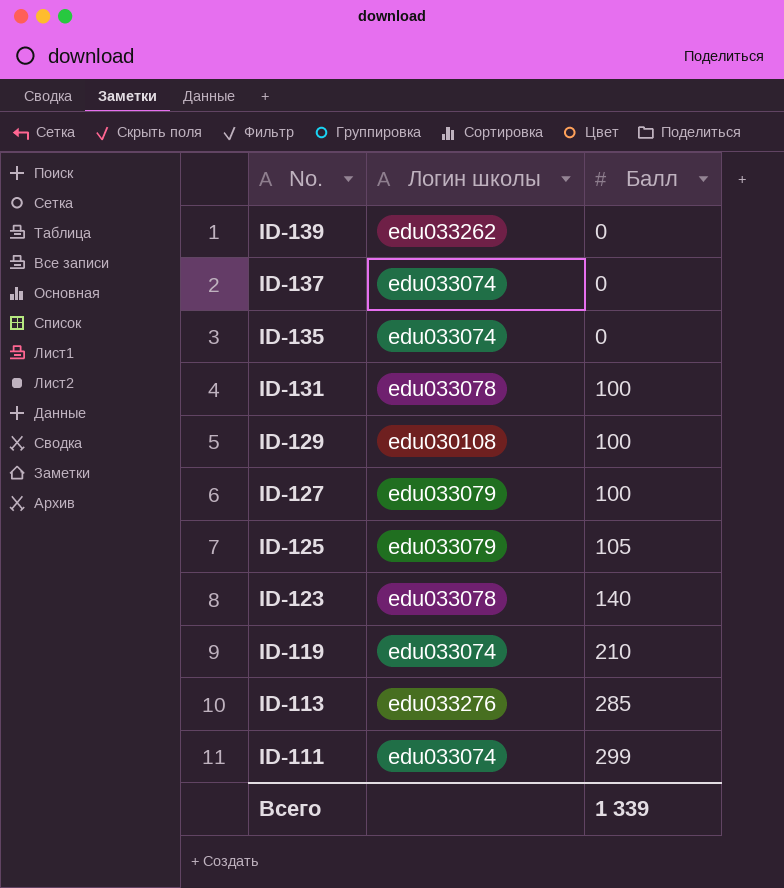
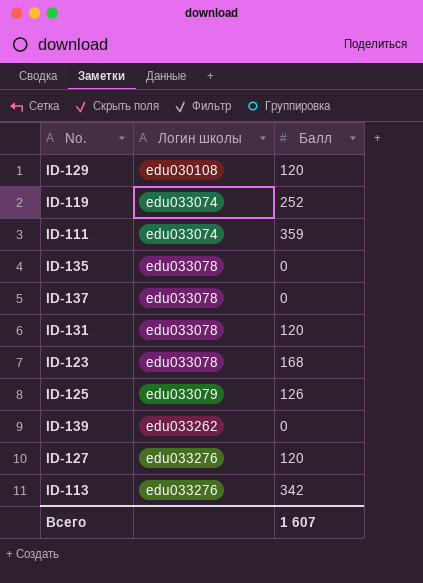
row order: No. descending -> Логин школы ascending
ID-129 | Балл: 100 -> 120
ID-119 | Балл: 210 -> 252
ID-111 | Балл: 299 -> 359
ID-135 | Логин школы: edu033074 -> edu033078
ID-137 | Логин школы: edu033074 -> edu033078
ID-131 | Балл: 100 -> 120
ID-123 | Балл: 140 -> 168
ID-125 | Балл: 105 -> 126
ID-127 | Логин школы: edu033079 -> edu033276
ID-127 | Балл: 100 -> 120
ID-113 | Балл: 285 -> 342
Всего | Балл: 1 339 -> 1 607

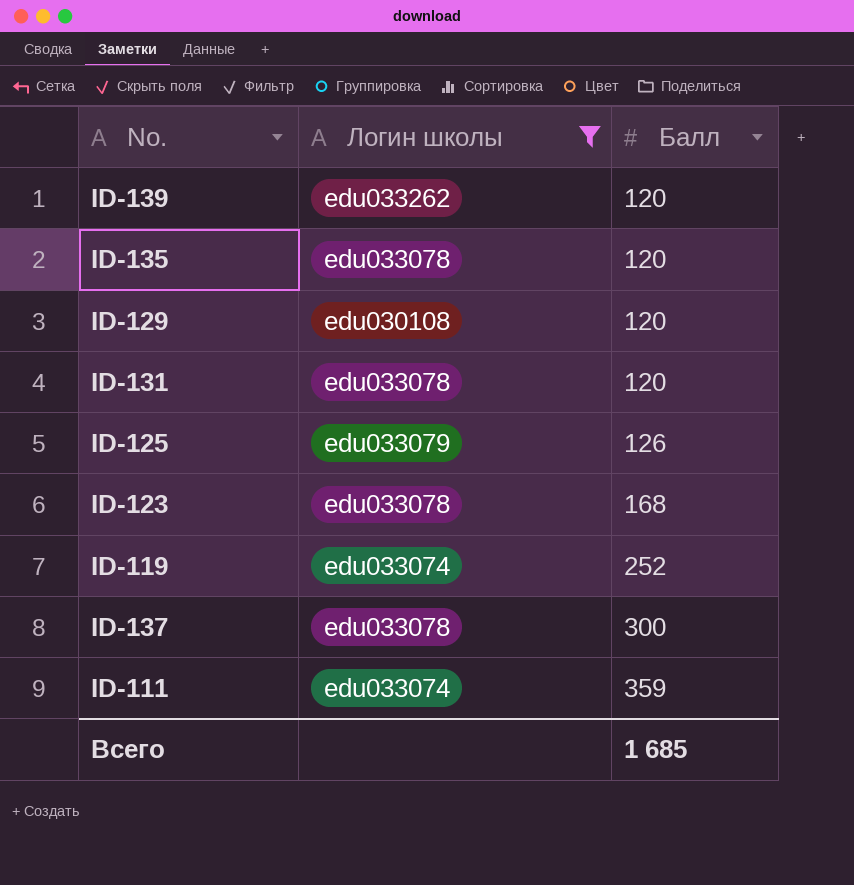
filter: none -> Логин школы != edu033276
row order: Логин школы ascending -> Балл ascending
ID-139 | Балл: 0 -> 120
ID-135 | Балл: 0 -> 120
ID-137 | Балл: 0 -> 300
Всего | Балл: 1 607 -> 1 685

